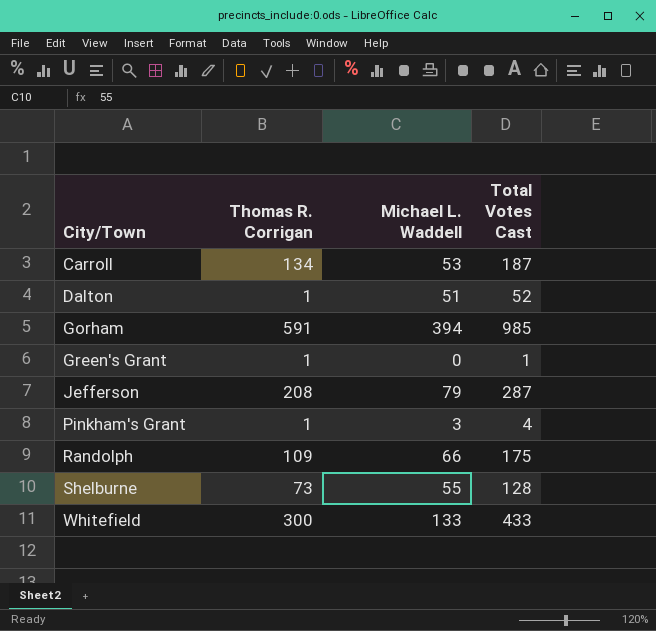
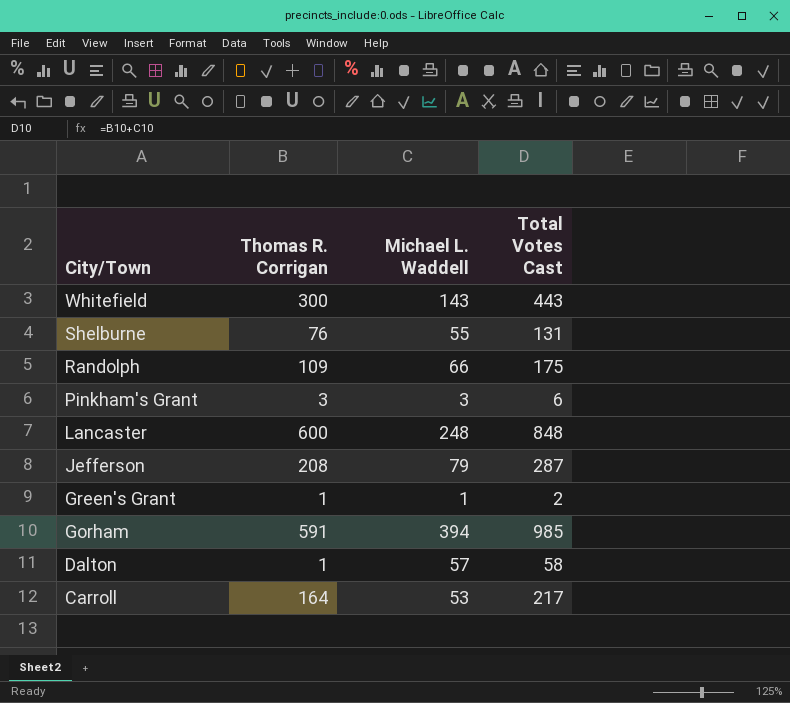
row order: City/Town ascending -> City/Town descending
Whitefield | Michael L. Waddell: 133 -> 143
Whitefield | Total Votes Cast: 433 -> 443
Shelburne | Thomas R. Corrigan: 73 -> 76
Shelburne | Total Votes Cast: 128 -> 131
Pinkham's Grant | Thomas R. Corrigan: 1 -> 3
Pinkham's Grant | Total Votes Cast: 4 -> 6
row Lancaster: none -> 600 | 248 | 848
Green's Grant | Michael L. Waddell: 0 -> 1
Green's Grant | Total Votes Cast: 1 -> 2
Dalton | Michael L. Waddell: 51 -> 57
Dalton | Total Votes Cast: 52 -> 58
Carroll | Thomas R. Corrigan: 134 -> 164
Carroll | Total Votes Cast: 187 -> 217

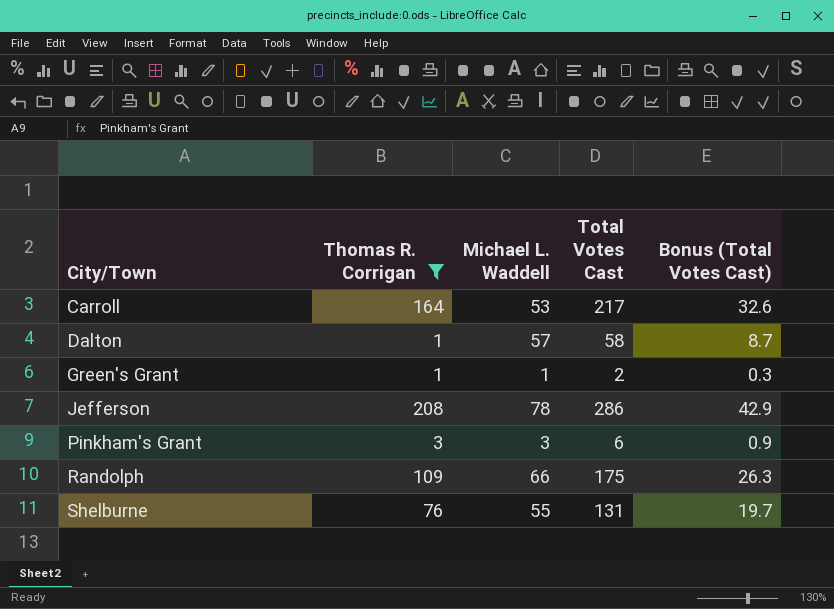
filter: none -> Thomas R. Corrigan <= 208
row order: City/Town descending -> City/Town ascending
column Bonus (Total Votes Cast) | formula: none -> [Total Votes Cast] * 0.15
Jefferson | Michael L. Waddell: 79 -> 78
Jefferson | Total Votes Cast: 287 -> 286

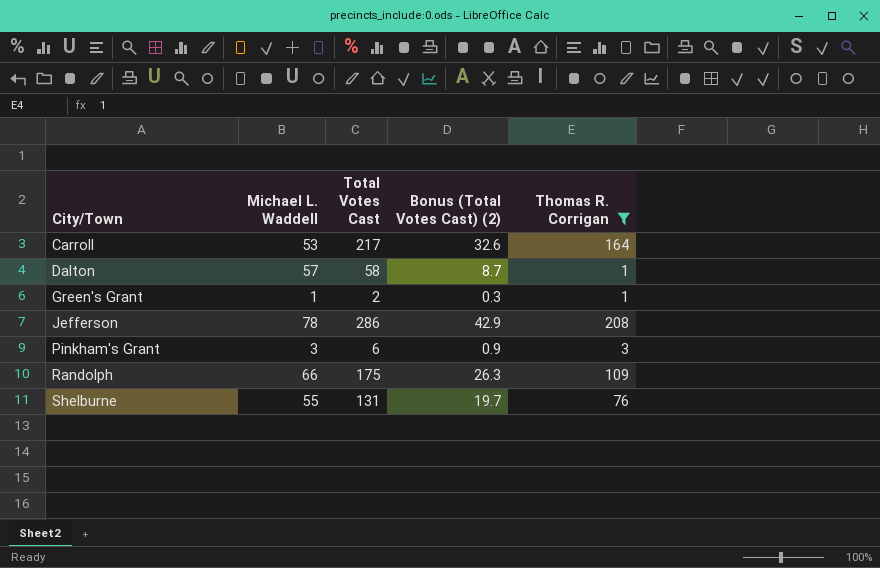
column name: Bonus (Total Votes Cast) -> Bonus (Total Votes Cast) (2)
column Thomas R. Corrigan | position: 2 -> 5

